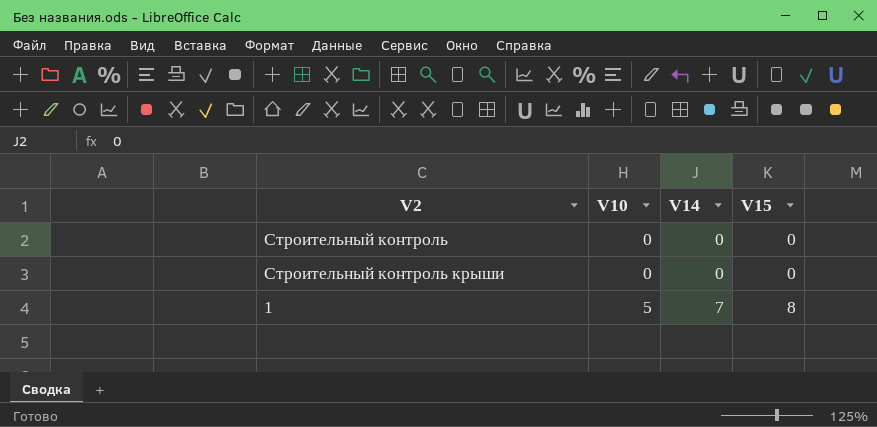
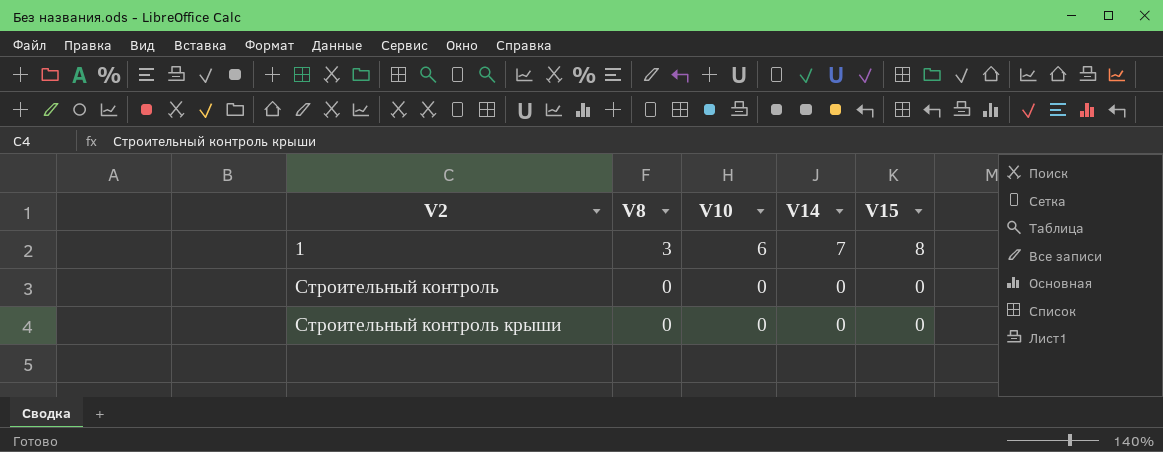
row order: V10 ascending -> V2 ascending
column V8 | position: none -> 2
1 | V10: 5 -> 6

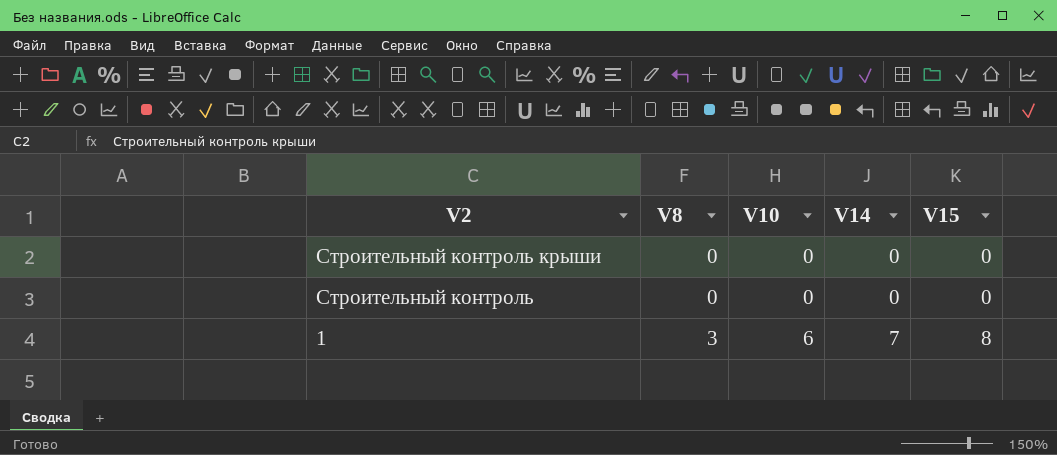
row order: V2 ascending -> V2 descending

